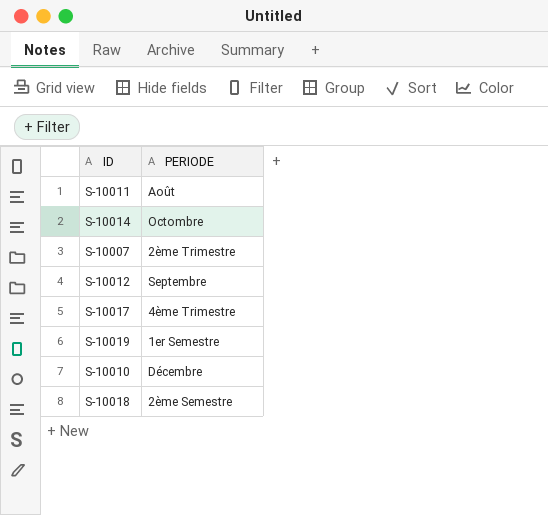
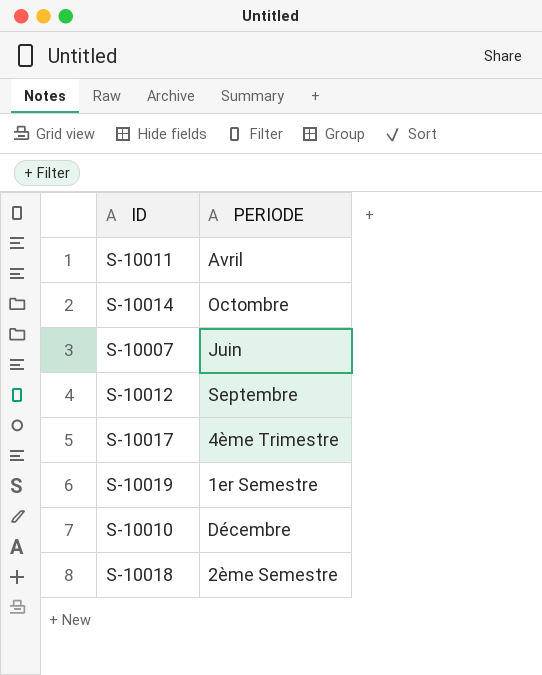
S-10011 | PERIODE: Août -> Avril
S-10007 | PERIODE: 2ème Trimestre -> Juin

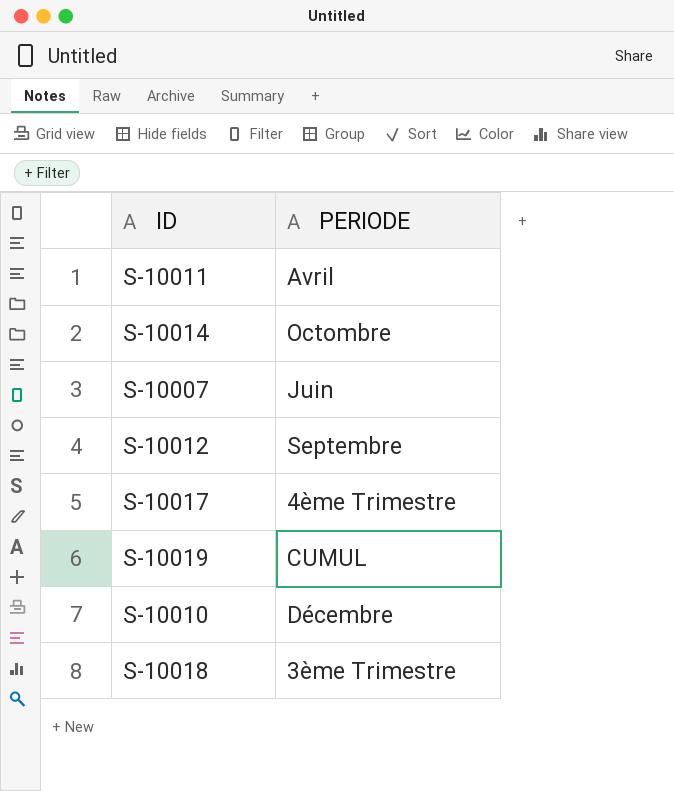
S-10019 | PERIODE: 1er Semestre -> CUMUL
S-10018 | PERIODE: 2ème Semestre -> 3ème Trimestre

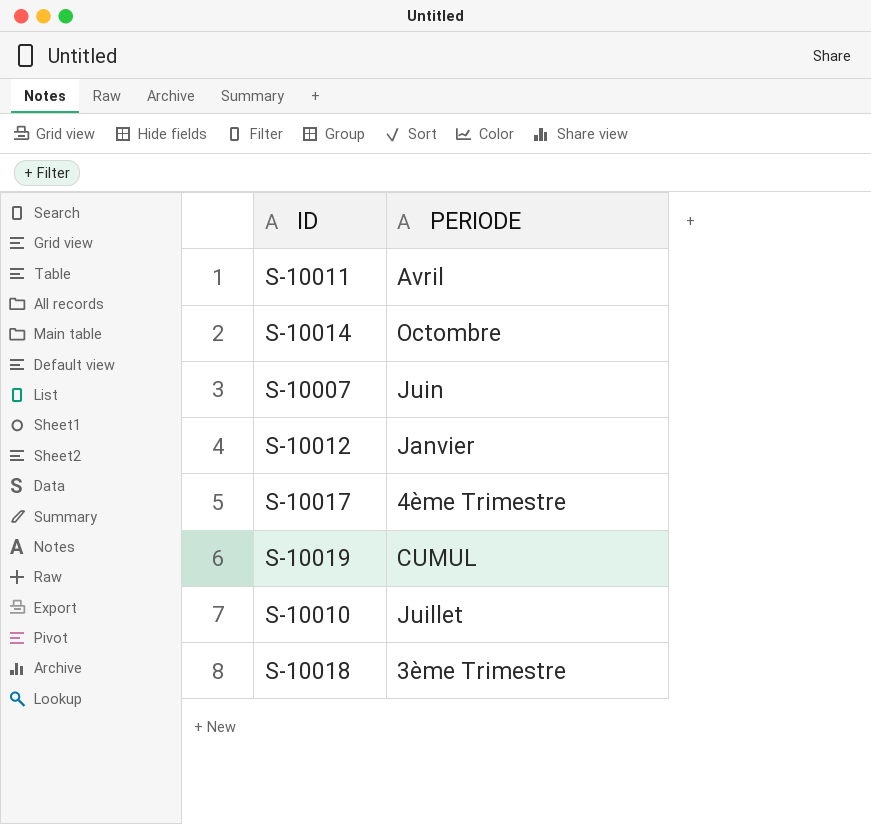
S-10012 | PERIODE: Septembre -> Janvier
S-10010 | PERIODE: Décembre -> Juillet

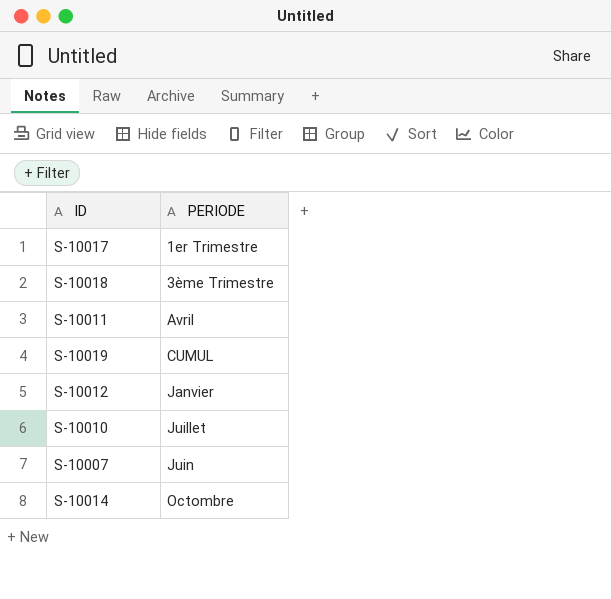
row order: none -> PERIODE ascending
S-10017 | PERIODE: 4ème Trimestre -> 1er Trimestre

